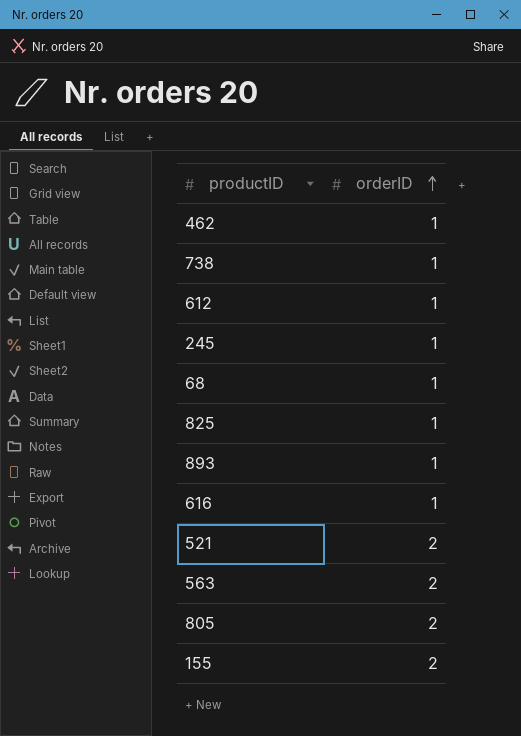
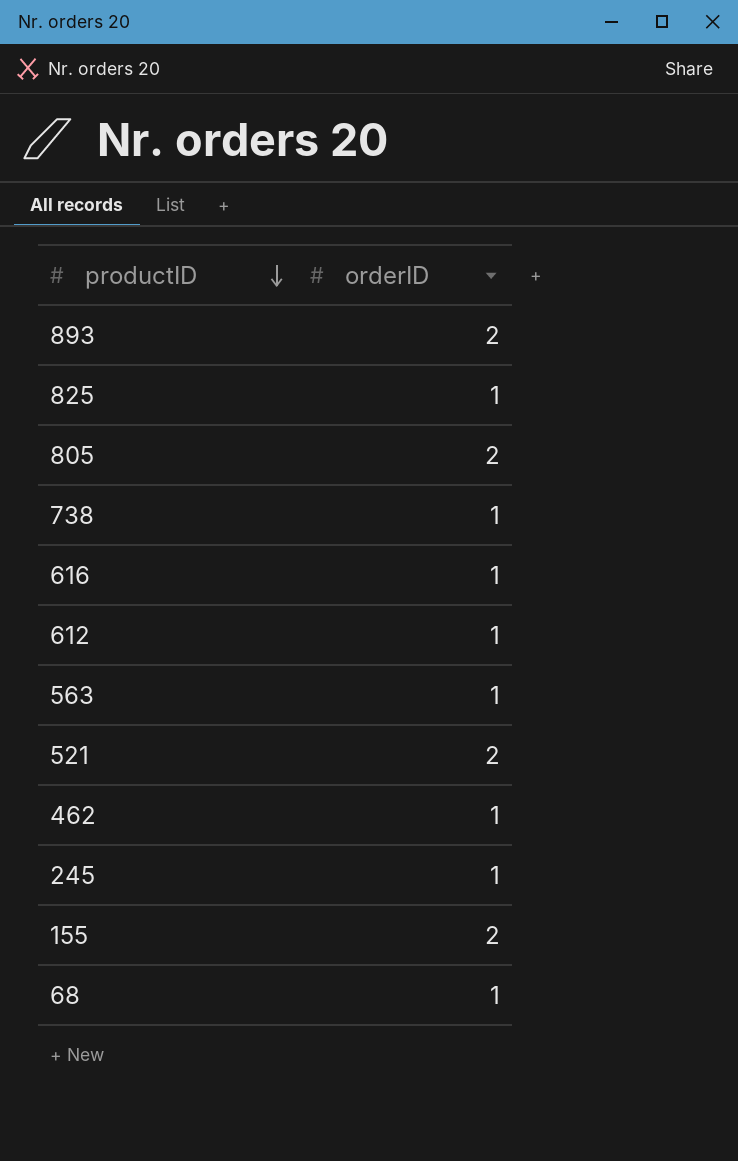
row order: orderID ascending -> productID descending
893 | orderID: 1 -> 2
563 | orderID: 2 -> 1

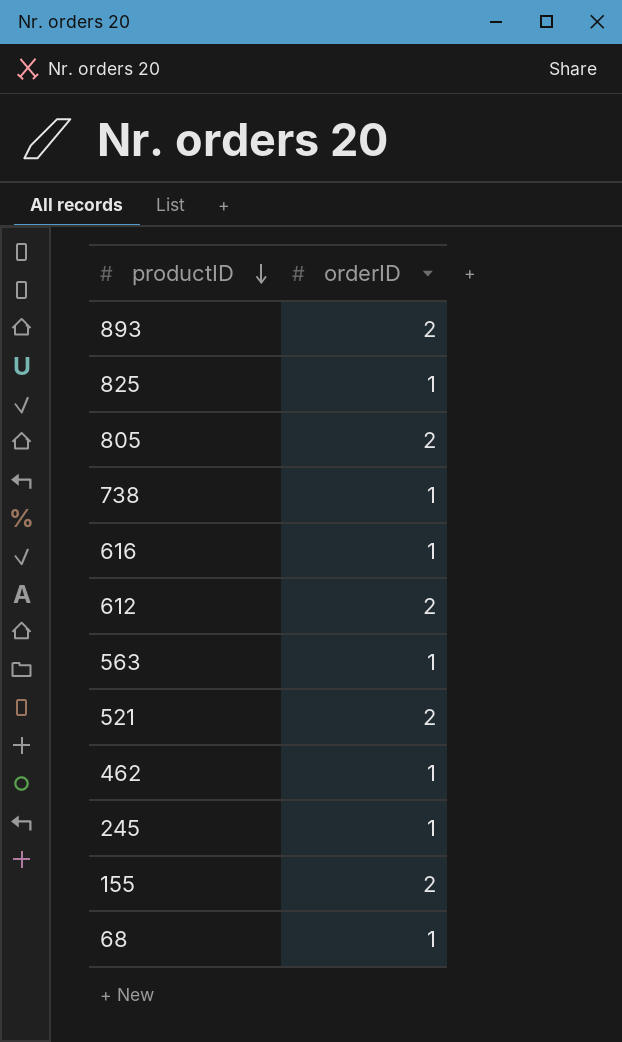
612 | orderID: 1 -> 2

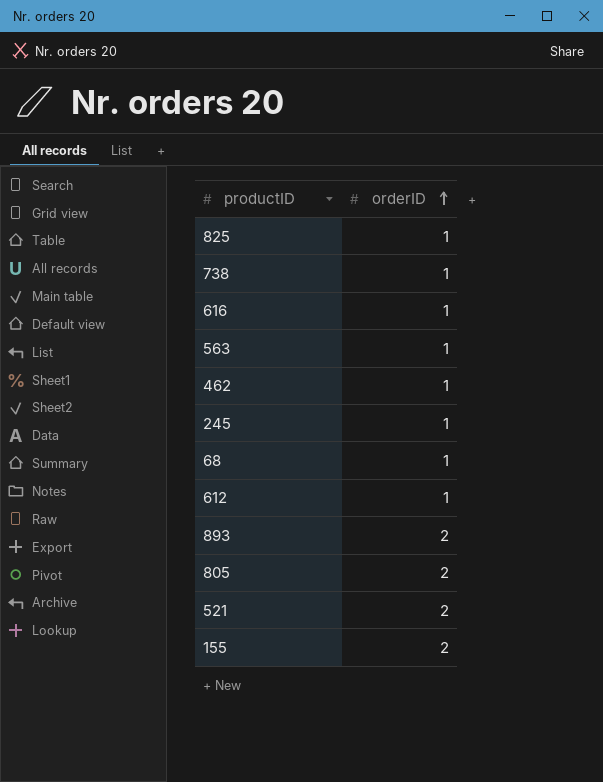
row order: productID descending -> orderID ascending
612 | orderID: 2 -> 1

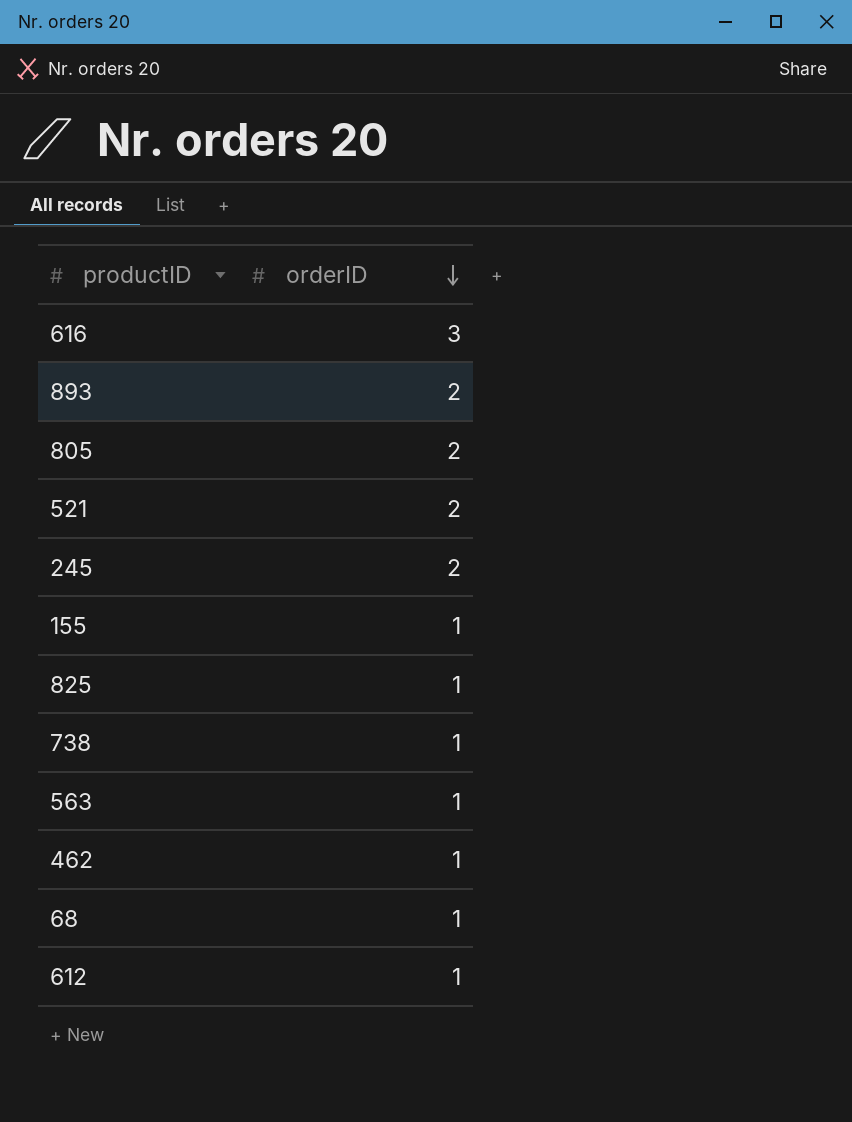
row order: orderID ascending -> orderID descending
616 | orderID: 1 -> 3
245 | orderID: 1 -> 2
155 | orderID: 2 -> 1

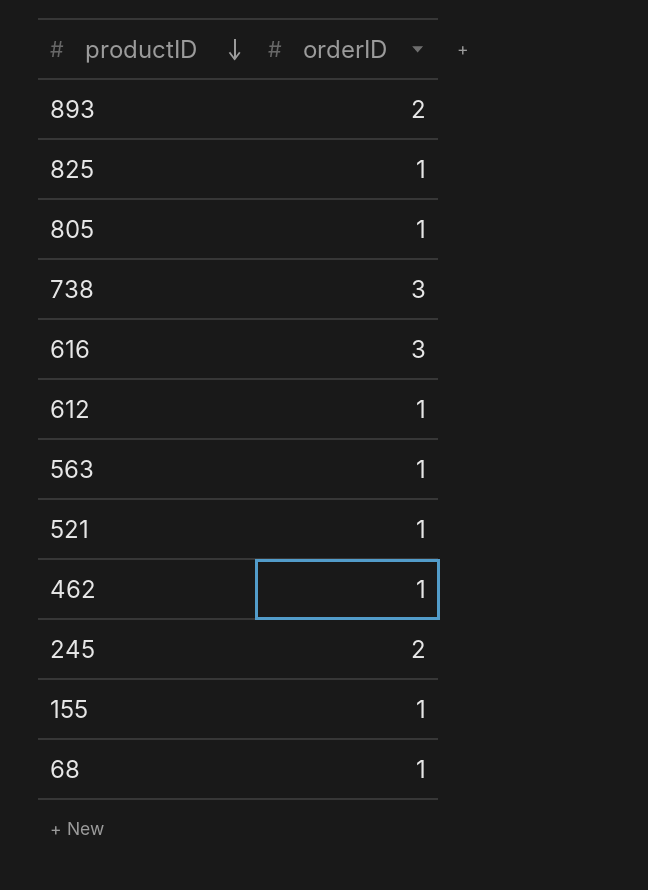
row order: orderID descending -> productID descending
805 | orderID: 2 -> 1
738 | orderID: 1 -> 3
521 | orderID: 2 -> 1

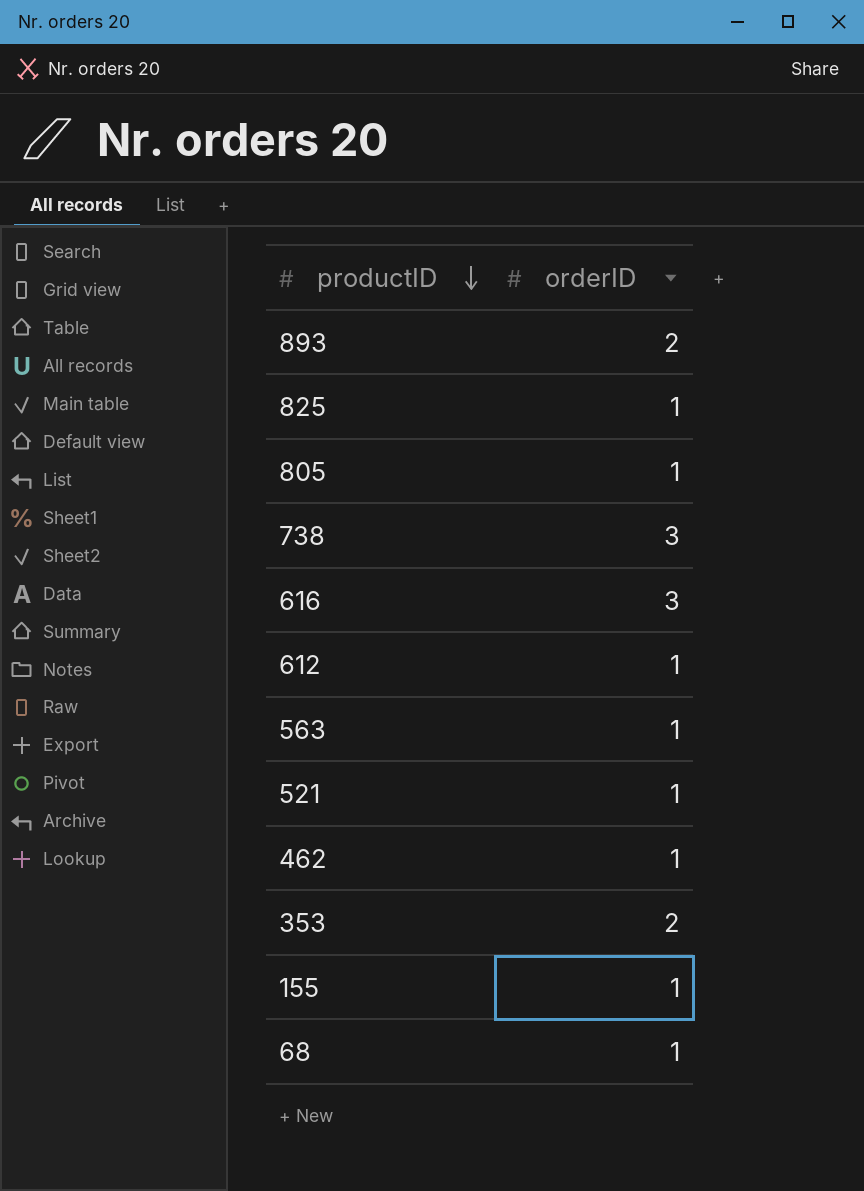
row 245: 2 -> none
row 353: none -> 2

